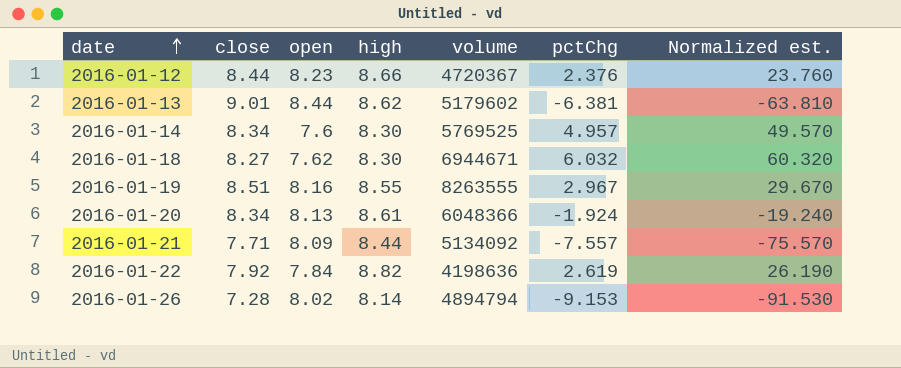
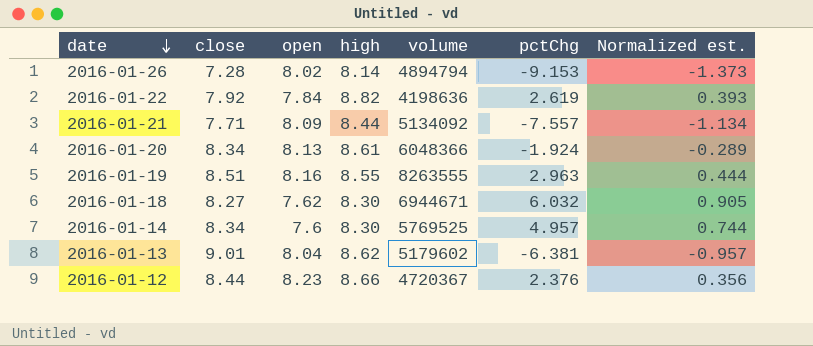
row order: date ascending -> date descending
column Normalized est. | formula: [pctChg] * 10 -> [pctChg] * 0.15
2016-01-19 | pctChg: 2.967 -> 2.963
2016-01-13 | open: 8.44 -> 8.04

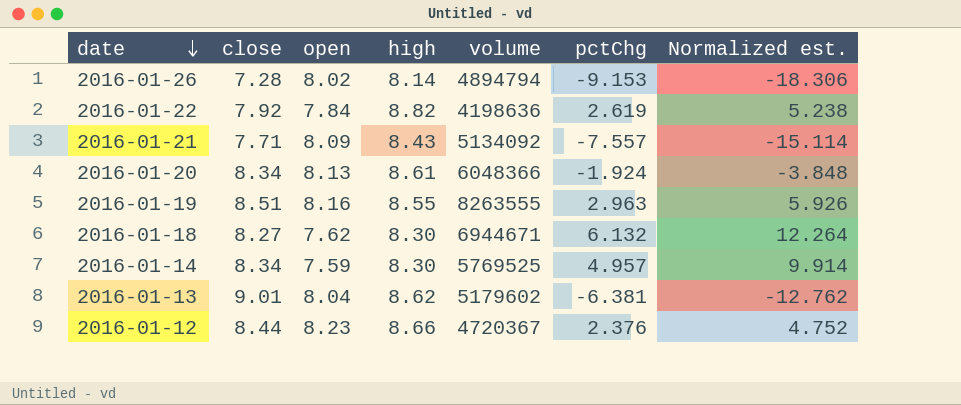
column Normalized est. | formula: [pctChg] * 0.15 -> [pctChg] * 2
2016-01-21 | high: 8.44 -> 8.43
2016-01-18 | pctChg: 6.032 -> 6.132
2016-01-14 | open: 7.6 -> 7.59

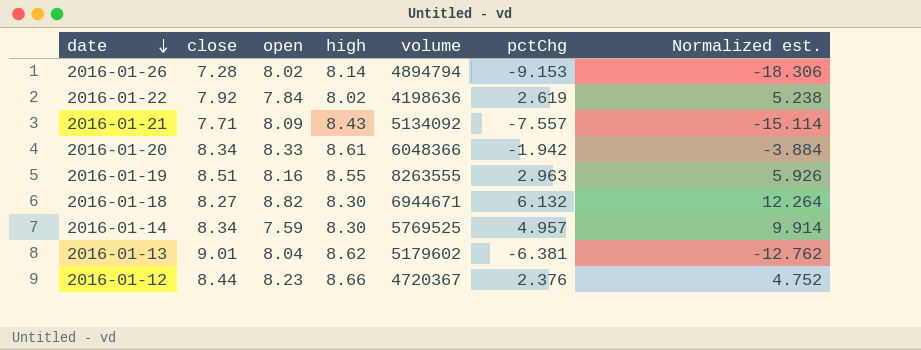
2016-01-22 | high: 8.82 -> 8.02
2016-01-20 | open: 8.13 -> 8.33
2016-01-20 | pctChg: -1.924 -> -1.942
2016-01-20 | Normalized est.: -3.848 -> -3.884
2016-01-18 | open: 7.62 -> 8.82

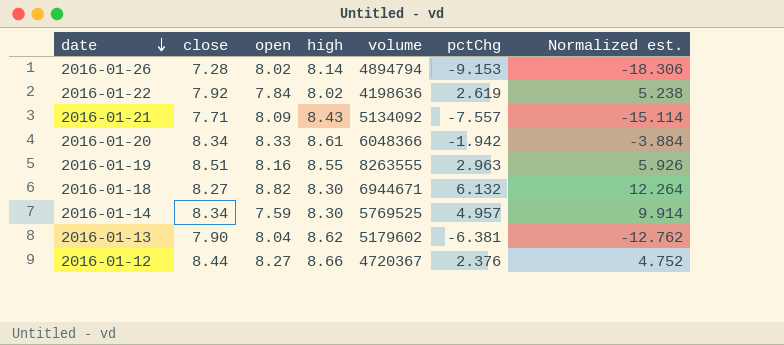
2016-01-13 | close: 9.01 -> 7.90
2016-01-12 | open: 8.23 -> 8.27

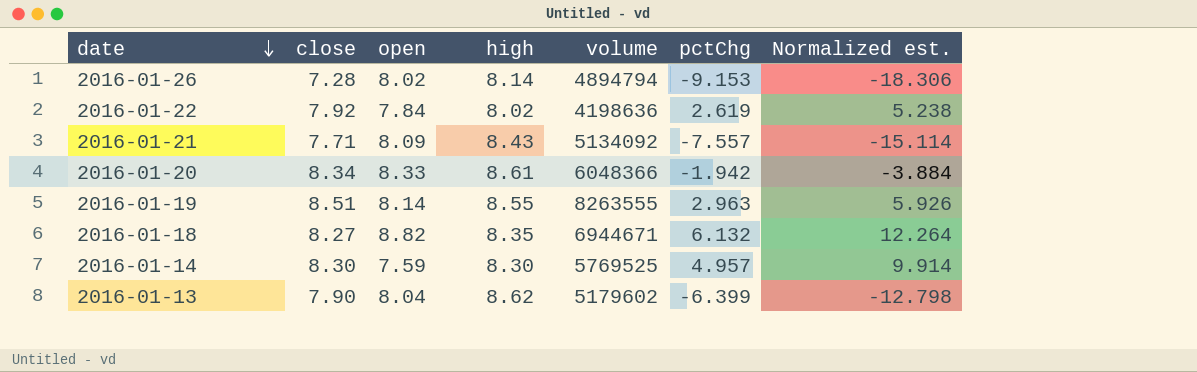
row 2016-01-12: 8.44 | 8.27 | 8.66 | 4720367 | 2.376 | 4.752 -> none
2016-01-19 | open: 8.16 -> 8.14
2016-01-18 | high: 8.30 -> 8.35
2016-01-14 | close: 8.34 -> 8.30
2016-01-13 | pctChg: -6.381 -> -6.399
2016-01-13 | Normalized est.: -12.762 -> -12.798

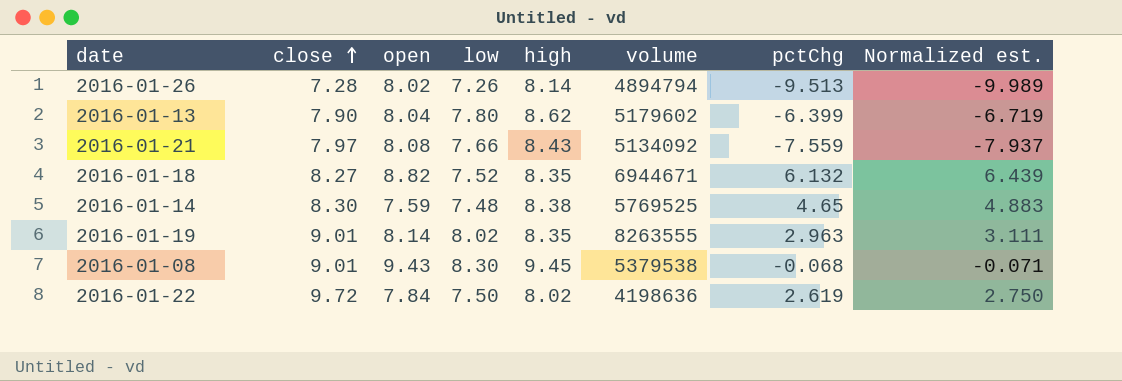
row order: date descending -> close ascending
column low | position: none -> 4
column Normalized est. | formula: [pctChg] * 2 -> [pctChg] * 1.05
row 2016-01-20: 8.34 | 8.33 | 8.61 | 6048366 | -1.942 | -3.884 -> none
2016-01-26 | pctChg: -9.153 -> -9.513
2016-01-21 | close: 7.71 -> 7.97
2016-01-21 | open: 8.09 -> 8.08
2016-01-21 | pctChg: -7.557 -> -7.559
2016-01-14 | high: 8.30 -> 8.38
2016-01-14 | pctChg: 4.957 -> 4.65
2016-01-19 | close: 8.51 -> 9.01
2016-01-19 | high: 8.55 -> 8.35
row 2016-01-08: none -> 9.01 | 9.43 | 8.30 | 9.45 | 5379538 | -0.068 | -0.071
2016-01-22 | close: 7.92 -> 9.72

